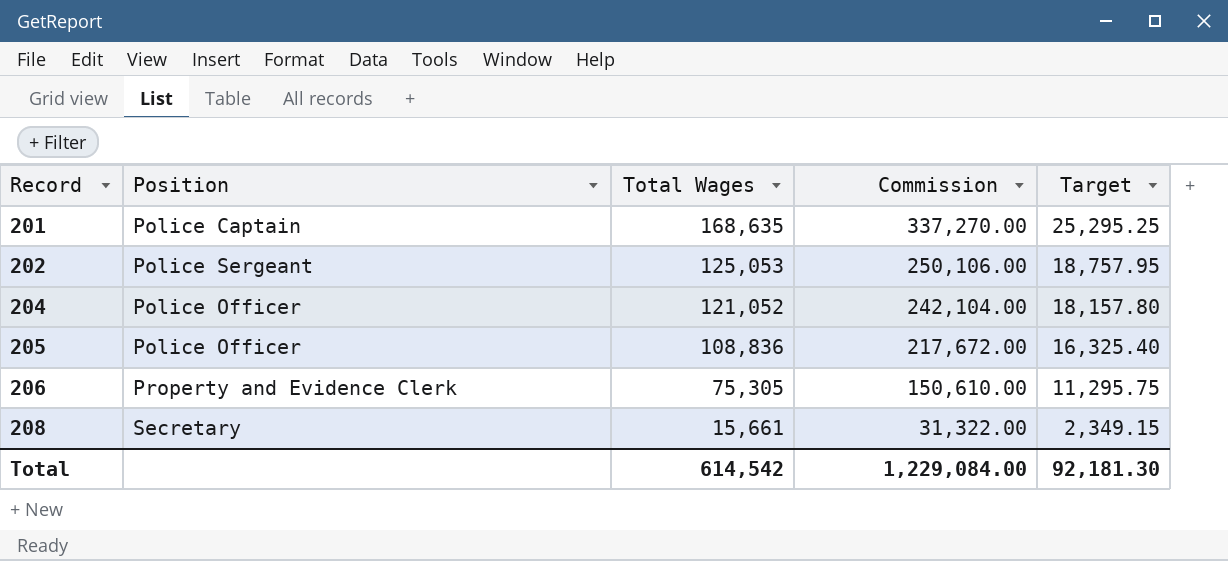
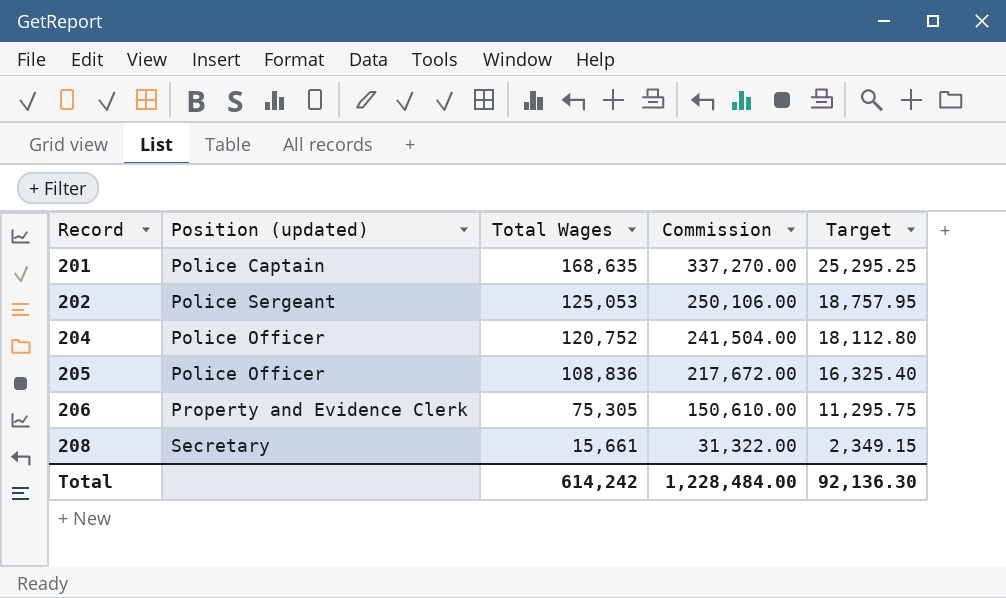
column name: Position -> Position (updated)
204 | Total Wages: 121,052 -> 120,752
204 | Commission: 242,104.00 -> 241,504.00
204 | Target: 18,157.80 -> 18,112.80
Total | Total Wages: 614,542 -> 614,242
Total | Commission: 1,229,084.00 -> 1,228,484.00
Total | Target: 92,181.30 -> 92,136.30

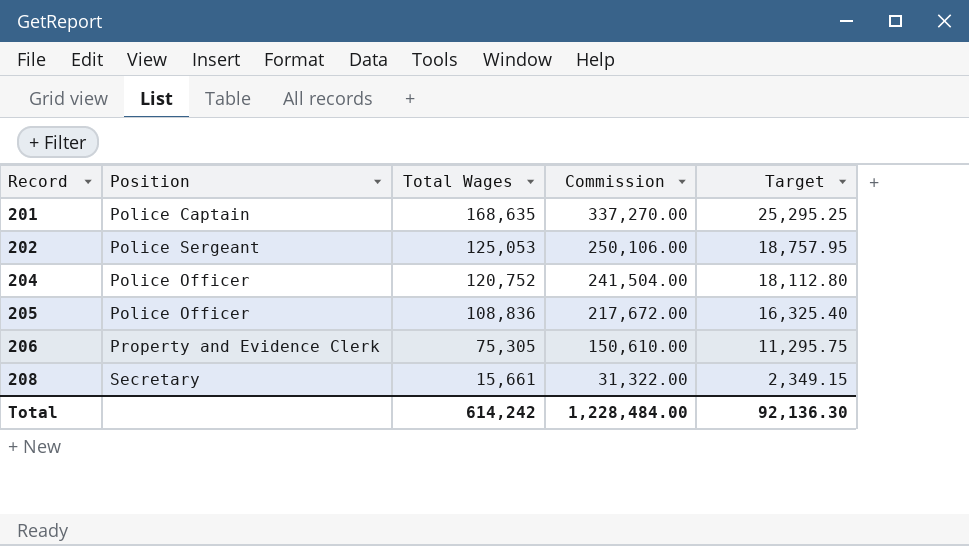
column name: Position (updated) -> Position

